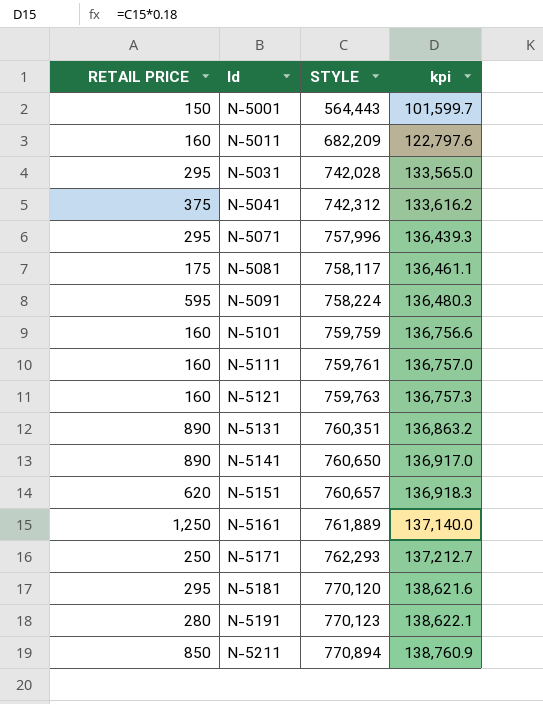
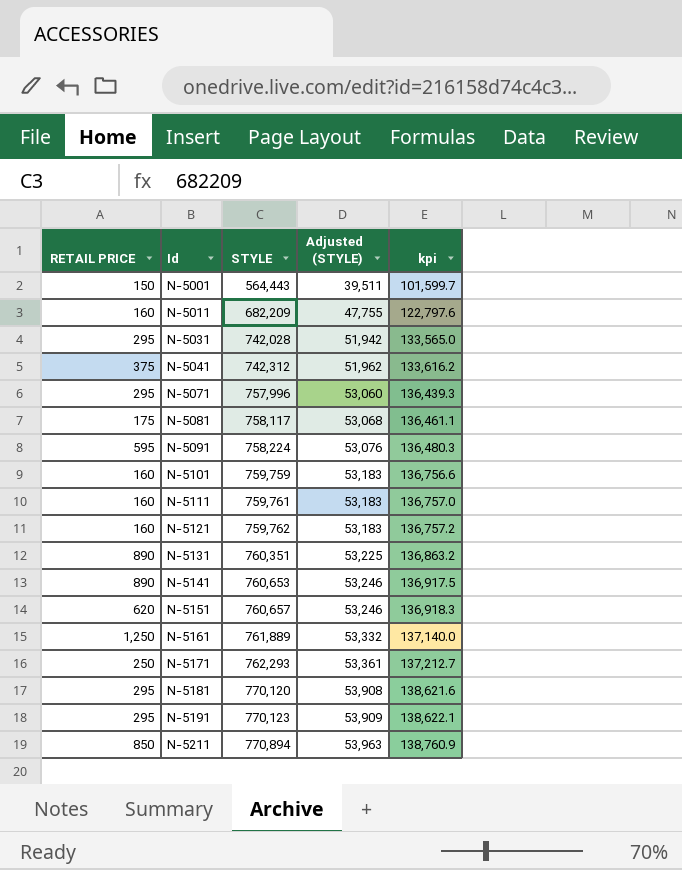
column Adjusted (STYLE) | formula: none -> [STYLE] * 0.07
N-5121 | STYLE: 759,763 -> 759,762
N-5121 | kpi: 136,757.3 -> 136,757.2
N-5141 | STYLE: 760,650 -> 760,653
N-5141 | kpi: 136,917.0 -> 136,917.5
N-5191 | RETAIL PRICE: 280 -> 295

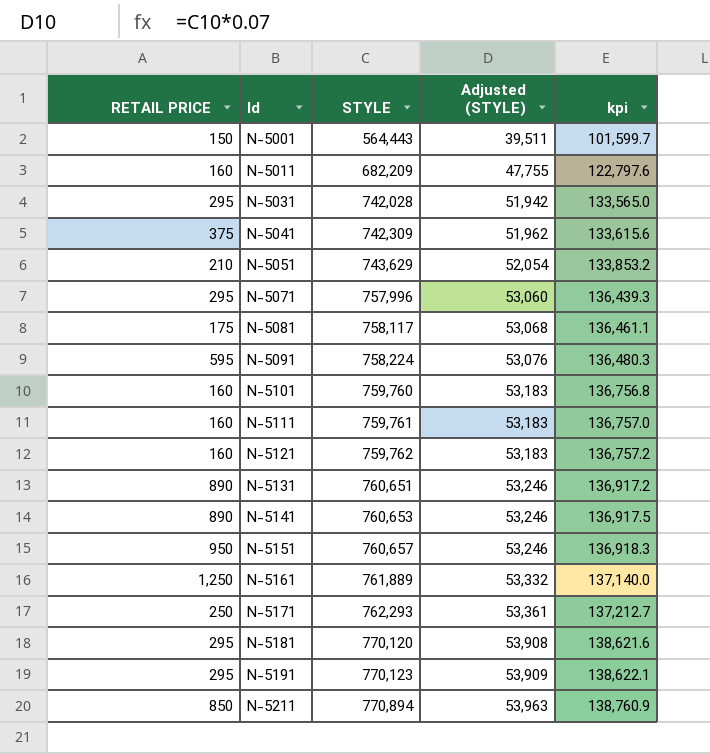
N-5041 | STYLE: 742,312 -> 742,309
N-5041 | kpi: 133,616.2 -> 133,615.6
row N-5051: none -> 210 | 743,629 | 52,054 | 133,853.2
N-5101 | STYLE: 759,759 -> 759,760
N-5101 | kpi: 136,756.6 -> 136,756.8
N-5131 | STYLE: 760,351 -> 760,651
N-5131 | Adjusted (STYLE): 53,225 -> 53,246
N-5131 | kpi: 136,863.2 -> 136,917.2
N-5151 | RETAIL PRICE: 620 -> 950

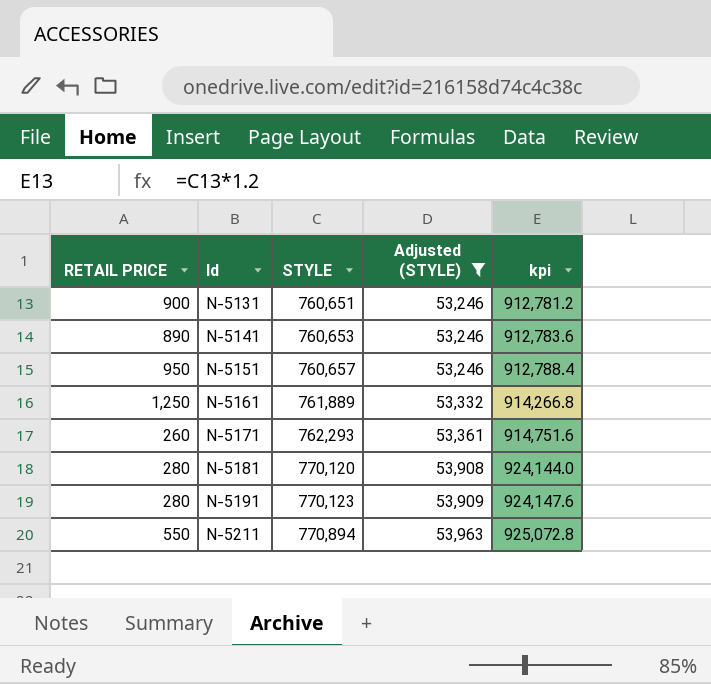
filter: none -> Adjusted (STYLE) >= 53,246
column kpi | formula: [STYLE] * 0.18 -> [STYLE] * 1.2
N-5131 | RETAIL PRICE: 890 -> 900
N-5171 | RETAIL PRICE: 250 -> 260
N-5181 | RETAIL PRICE: 295 -> 280
N-5191 | RETAIL PRICE: 295 -> 280
N-5211 | RETAIL PRICE: 850 -> 550

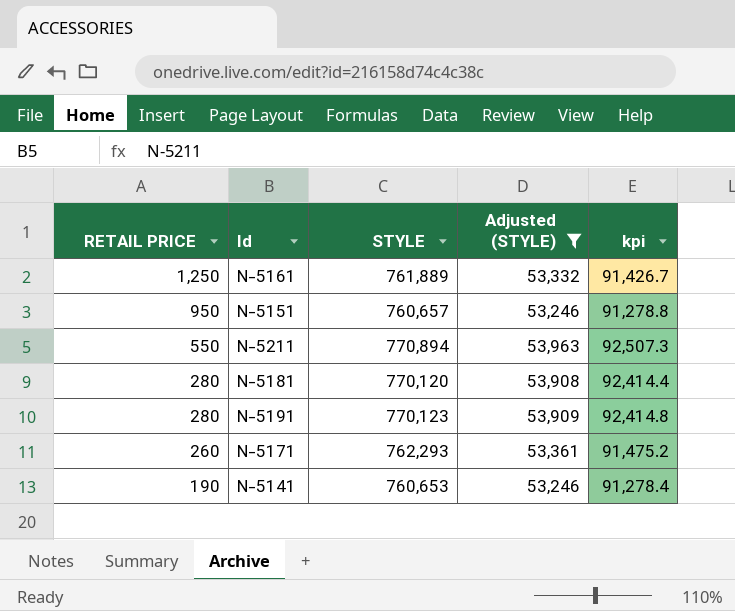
row order: Id ascending -> RETAIL PRICE descending
column kpi | formula: [STYLE] * 1.2 -> [STYLE] * 0.12
row N-5131: 900 | 760,651 | 53,246 | 912,781.2 -> none
N-5141 | RETAIL PRICE: 890 -> 190

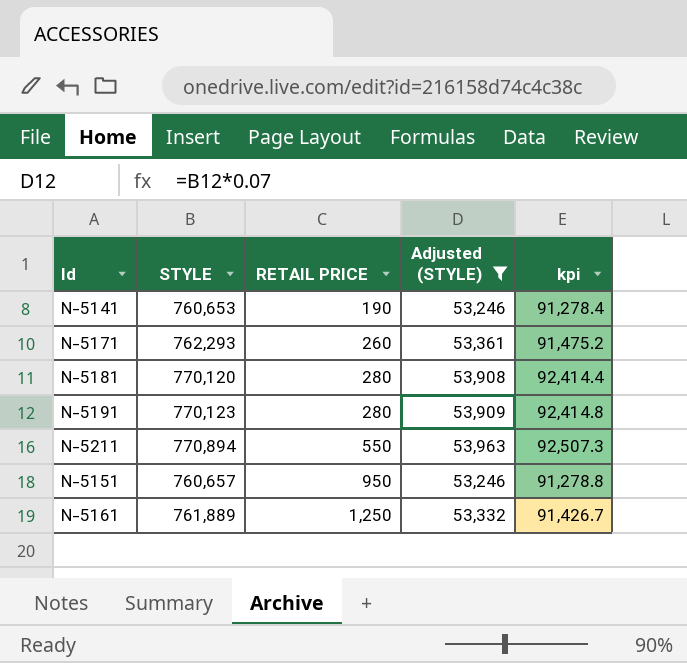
row order: RETAIL PRICE descending -> RETAIL PRICE ascending
column RETAIL PRICE | position: 1 -> 3

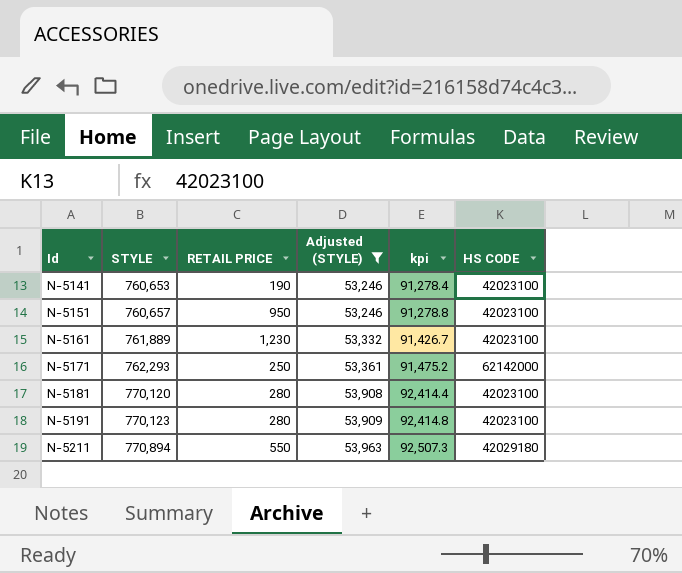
row order: RETAIL PRICE ascending -> Id ascending
column HS CODE | position: none -> 6
N-5161 | RETAIL PRICE: 1,250 -> 1,230
N-5171 | RETAIL PRICE: 260 -> 250

